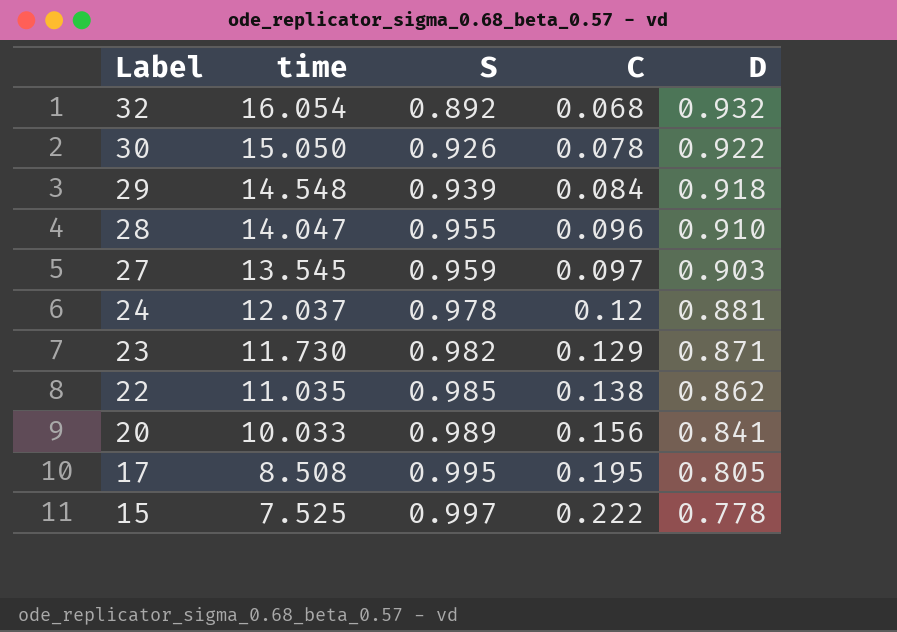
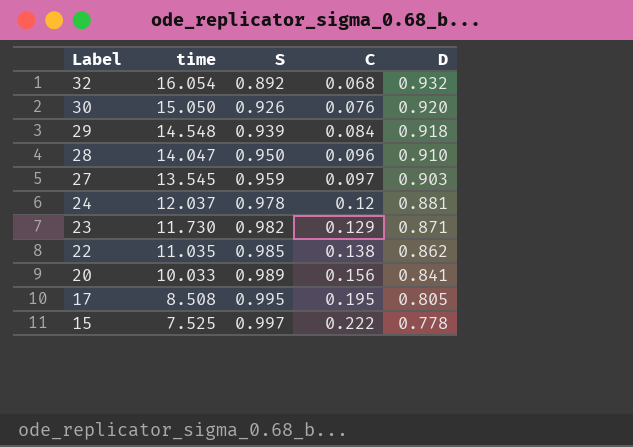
30 | C: 0.078 -> 0.076
30 | D: 0.922 -> 0.920
28 | S: 0.955 -> 0.950

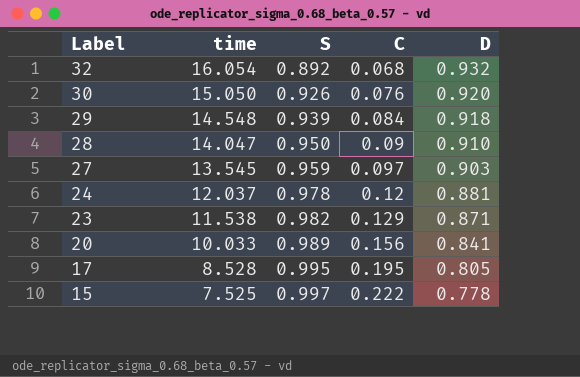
row 22: 11.035 | 0.985 | 0.138 | 0.862 -> none
28 | C: 0.096 -> 0.09
23 | time: 11.730 -> 11.538
17 | time: 8.508 -> 8.528

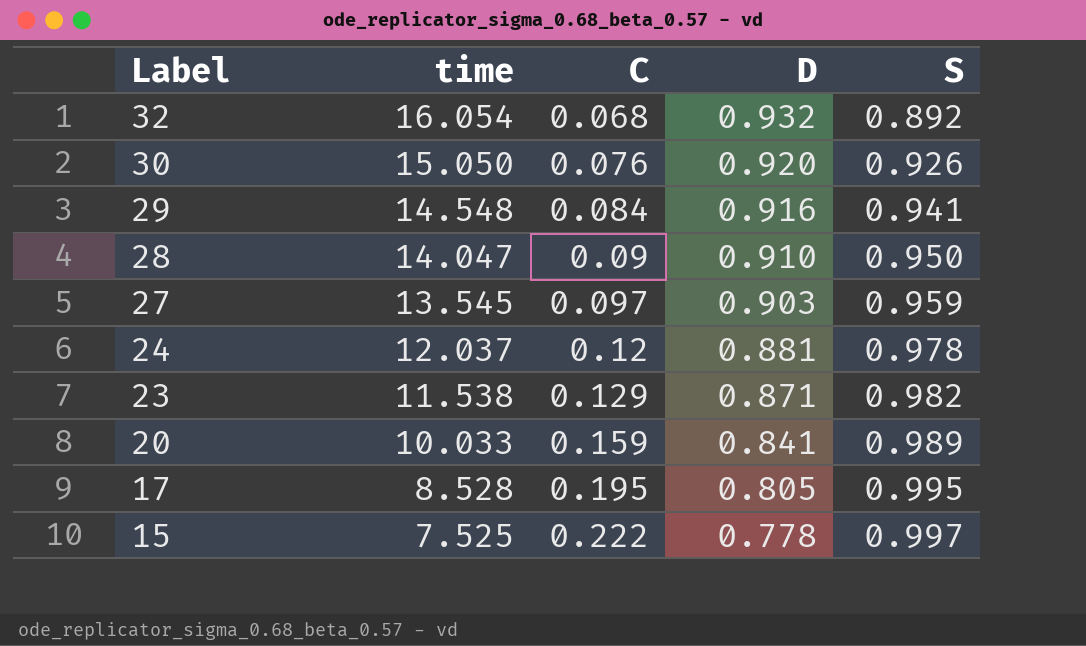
column S | position: 3 -> 5
29 | D: 0.918 -> 0.916
29 | S: 0.939 -> 0.941
20 | C: 0.156 -> 0.159

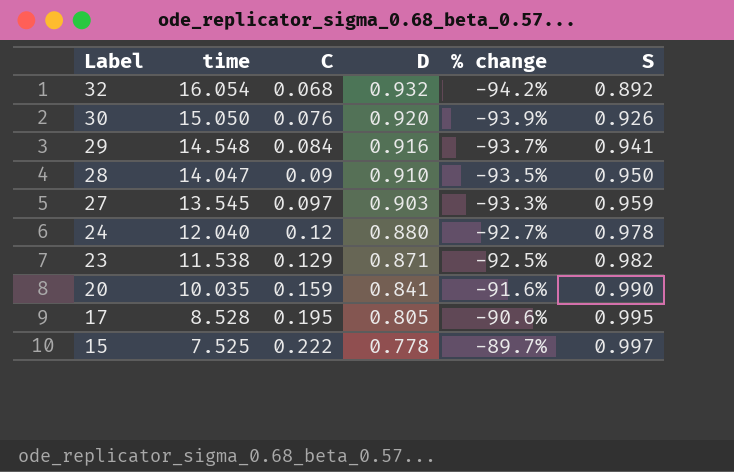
column % change | formula: none -> ([D] - [time]) / [time]
24 | time: 12.037 -> 12.040
24 | D: 0.881 -> 0.880
20 | time: 10.033 -> 10.035
20 | S: 0.989 -> 0.990

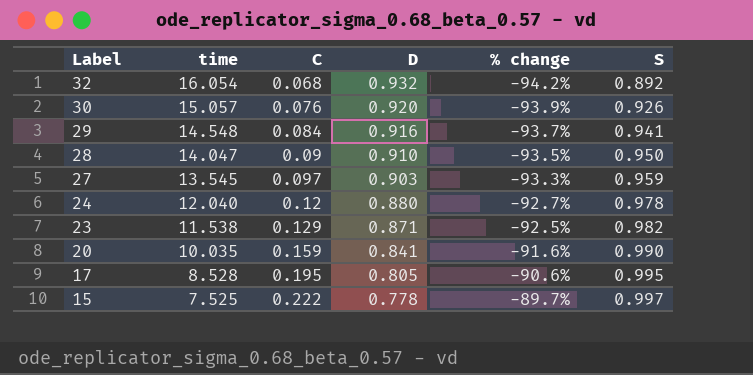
30 | time: 15.050 -> 15.057

